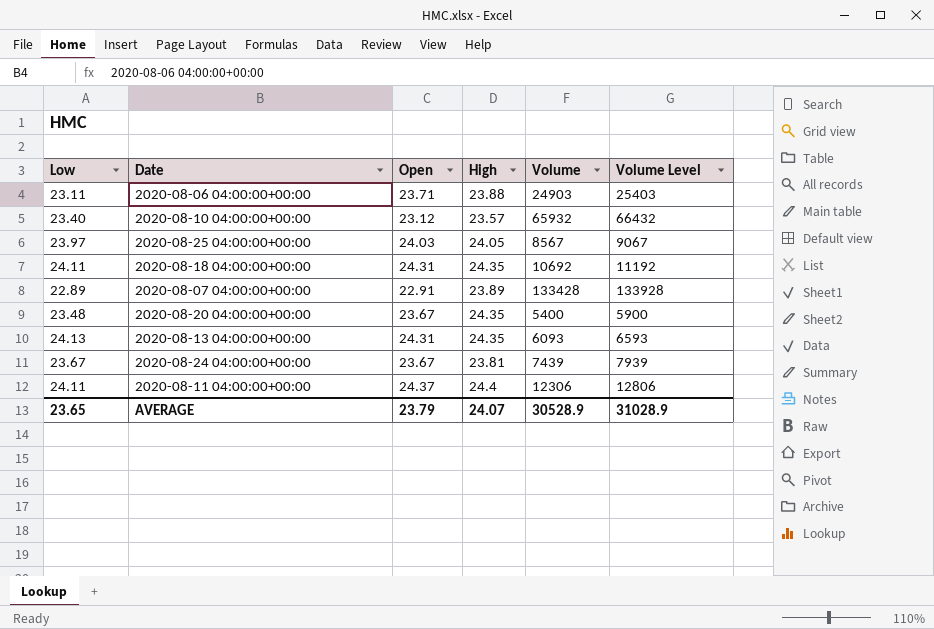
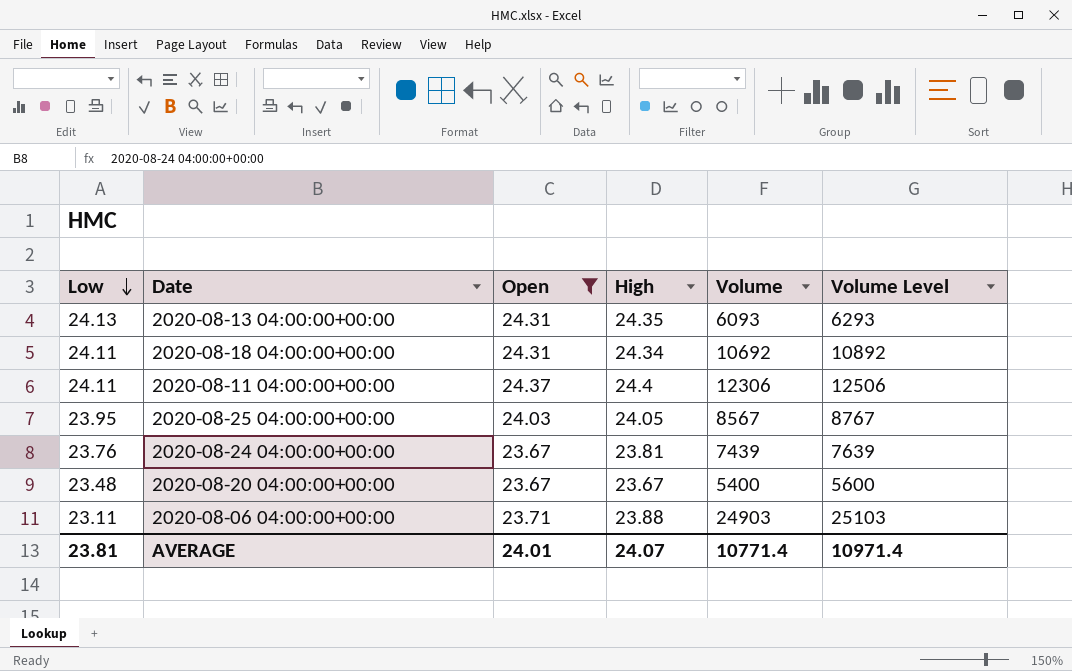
filter: none -> Open >= 23.67
row order: none -> Low descending
column Volume Level | formula: [Volume] + 500 -> [Volume] + 200
2020-08-18 04:00:00+00:00 | High: 24.35 -> 24.34
2020-08-25 04:00:00+00:00 | Low: 23.97 -> 23.95
2020-08-24 04:00:00+00:00 | Low: 23.67 -> 23.76
2020-08-20 04:00:00+00:00 | High: 24.35 -> 23.67
AVERAGE | Low: 23.65 -> 23.81
AVERAGE | Open: 23.79 -> 24.01
AVERAGE | Volume: 30528.9 -> 10771.4
AVERAGE | Volume Level: 31028.9 -> 10971.4

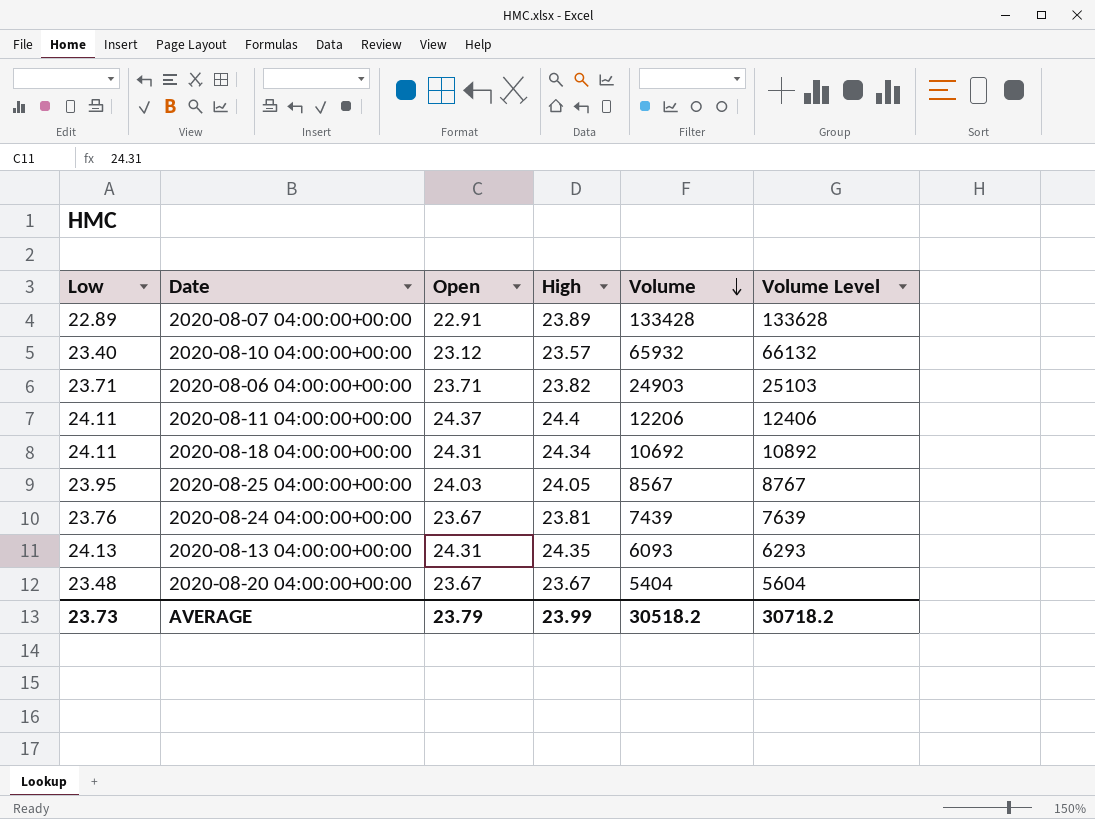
filter: Open >= 23.67 -> none
row order: Low descending -> Volume descending
2020-08-06 04:00:00+00:00 | Low: 23.11 -> 23.71
2020-08-06 04:00:00+00:00 | High: 23.88 -> 23.82
2020-08-11 04:00:00+00:00 | Volume: 12306 -> 12206
2020-08-11 04:00:00+00:00 | Volume Level: 12506 -> 12406
2020-08-20 04:00:00+00:00 | Volume: 5400 -> 5404
2020-08-20 04:00:00+00:00 | Volume Level: 5600 -> 5604
AVERAGE | Low: 23.81 -> 23.73
AVERAGE | Open: 24.01 -> 23.79
AVERAGE | High: 24.07 -> 23.99
AVERAGE | Volume: 10771.4 -> 30518.2
AVERAGE | Volume Level: 10971.4 -> 30718.2

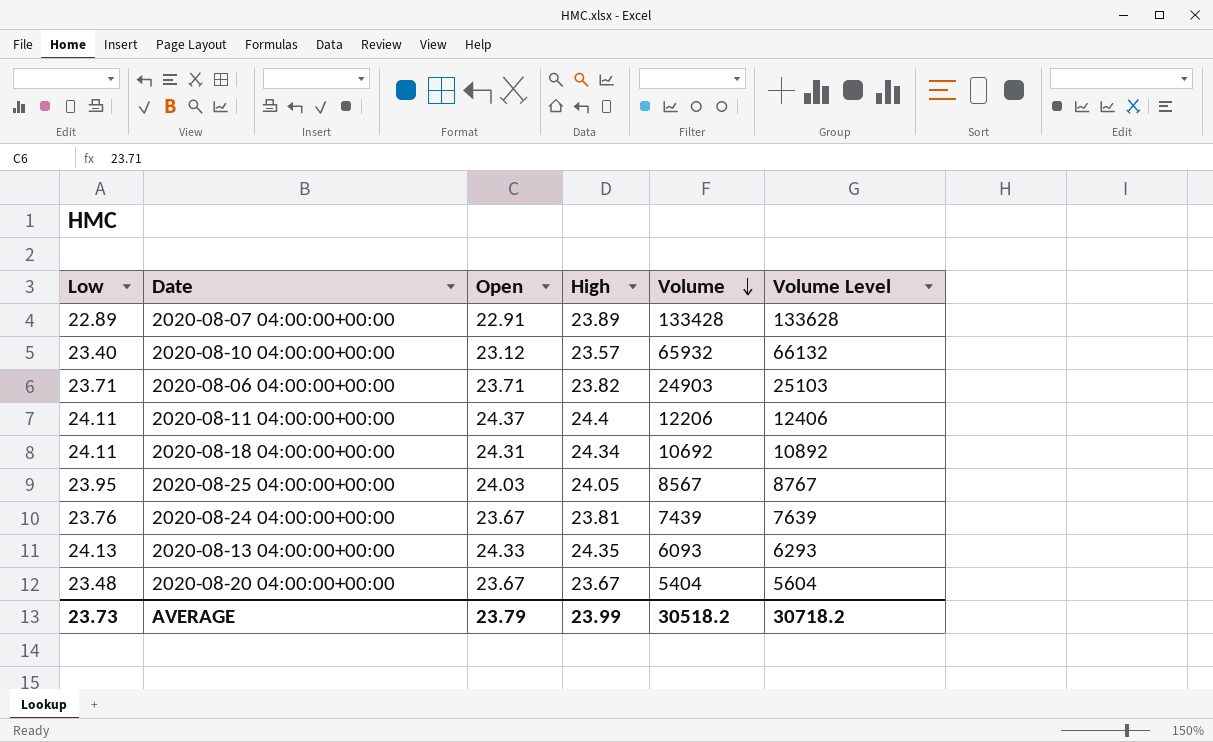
2020-08-13 04:00:00+00:00 | Open: 24.31 -> 24.33

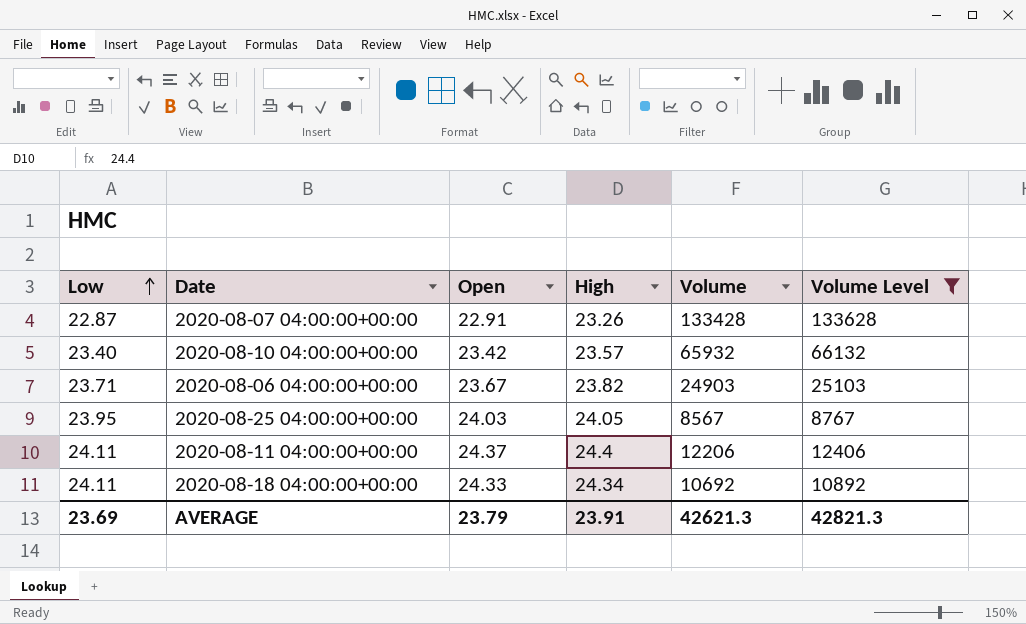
filter: none -> Volume Level >= 8767
row order: Volume descending -> Low ascending
2020-08-07 04:00:00+00:00 | Low: 22.89 -> 22.87
2020-08-07 04:00:00+00:00 | High: 23.89 -> 23.26
2020-08-10 04:00:00+00:00 | Open: 23.12 -> 23.42
2020-08-06 04:00:00+00:00 | Open: 23.71 -> 23.67
2020-08-18 04:00:00+00:00 | Open: 24.31 -> 24.33
AVERAGE | Low: 23.73 -> 23.69
AVERAGE | High: 23.99 -> 23.91
AVERAGE | Volume: 30518.2 -> 42621.3
AVERAGE | Volume Level: 30718.2 -> 42821.3

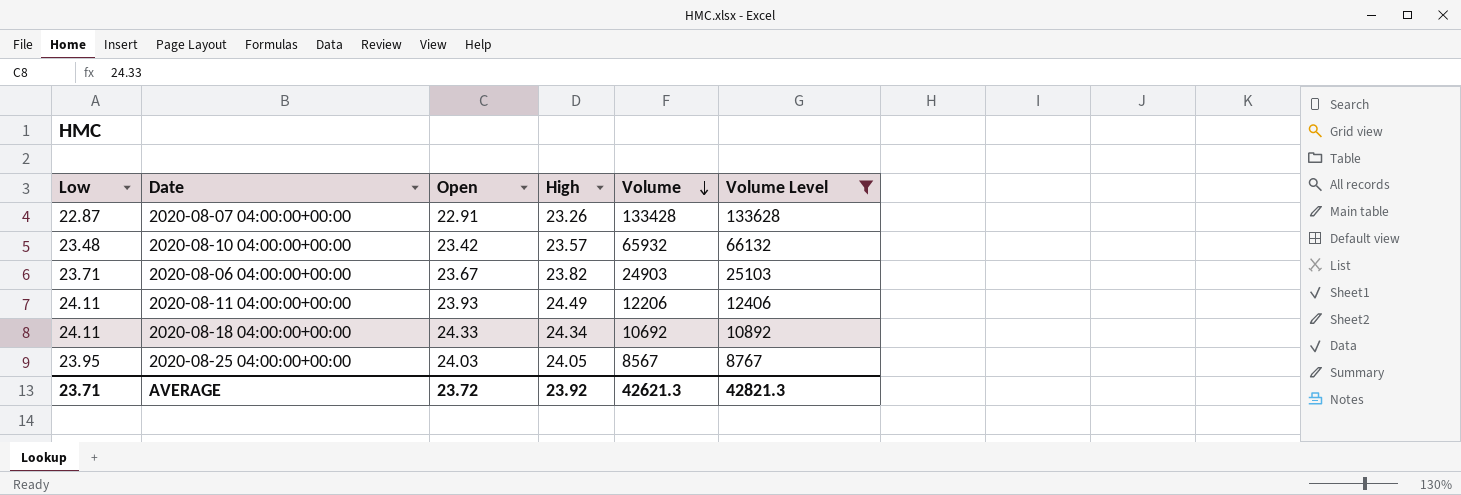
row order: Low ascending -> Volume descending
2020-08-10 04:00:00+00:00 | Low: 23.40 -> 23.48
2020-08-11 04:00:00+00:00 | Open: 24.37 -> 23.93
2020-08-11 04:00:00+00:00 | High: 24.4 -> 24.49
AVERAGE | Low: 23.69 -> 23.71
AVERAGE | Open: 23.79 -> 23.72
AVERAGE | High: 23.91 -> 23.92

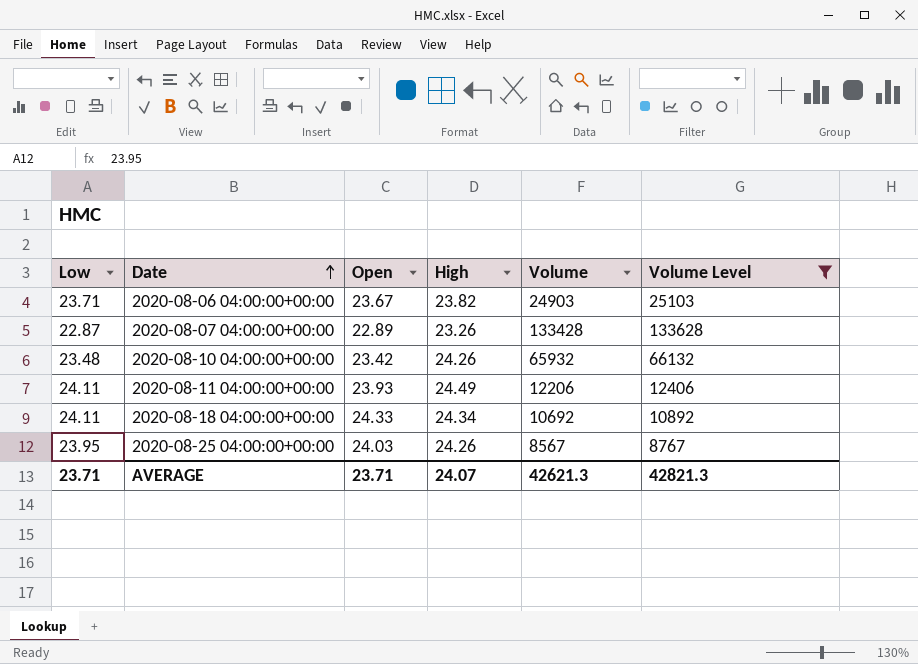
row order: Volume descending -> Date ascending
2020-08-07 04:00:00+00:00 | Open: 22.91 -> 22.89
2020-08-10 04:00:00+00:00 | High: 23.57 -> 24.26
2020-08-25 04:00:00+00:00 | High: 24.05 -> 24.26
AVERAGE | Open: 23.72 -> 23.71
AVERAGE | High: 23.92 -> 24.07

